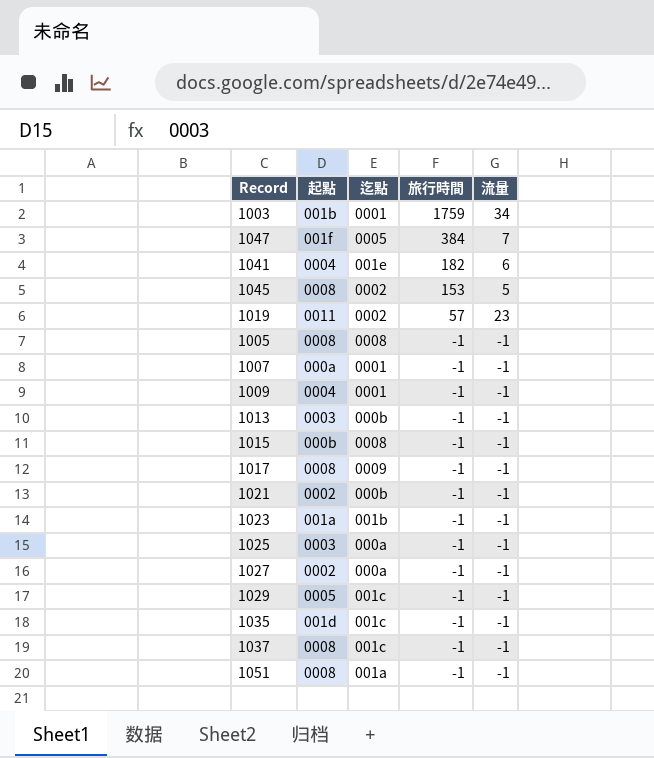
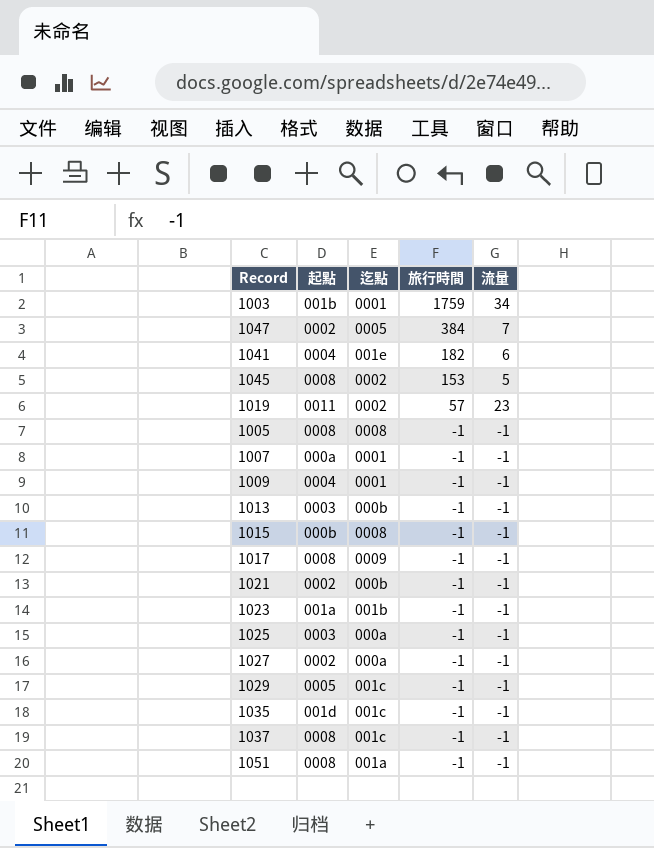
1047 | 起點: 001f -> 0002

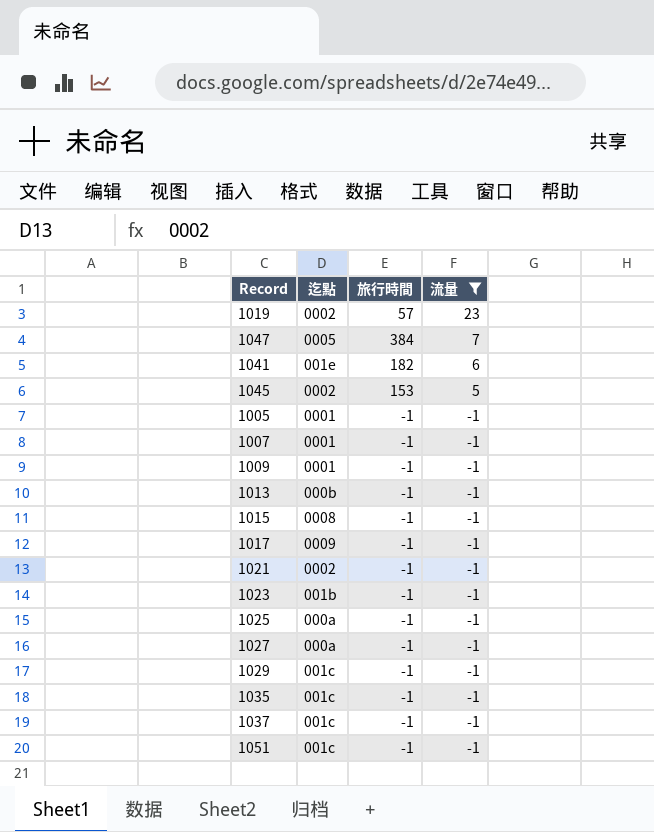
filter: none -> 流量 != 34
row order: 旅行時間 descending -> 流量 descending
column 起點 | position: 2 -> none
1005 | 迄點: 0008 -> 0001
1021 | 迄點: 000b -> 0002
1051 | 迄點: 001a -> 001c

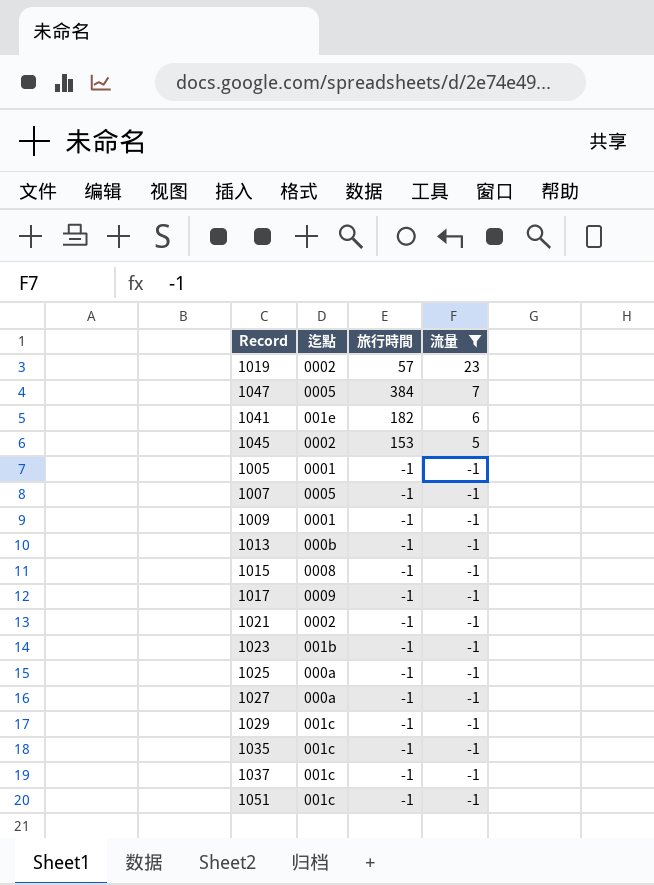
1007 | 迄點: 0001 -> 0005

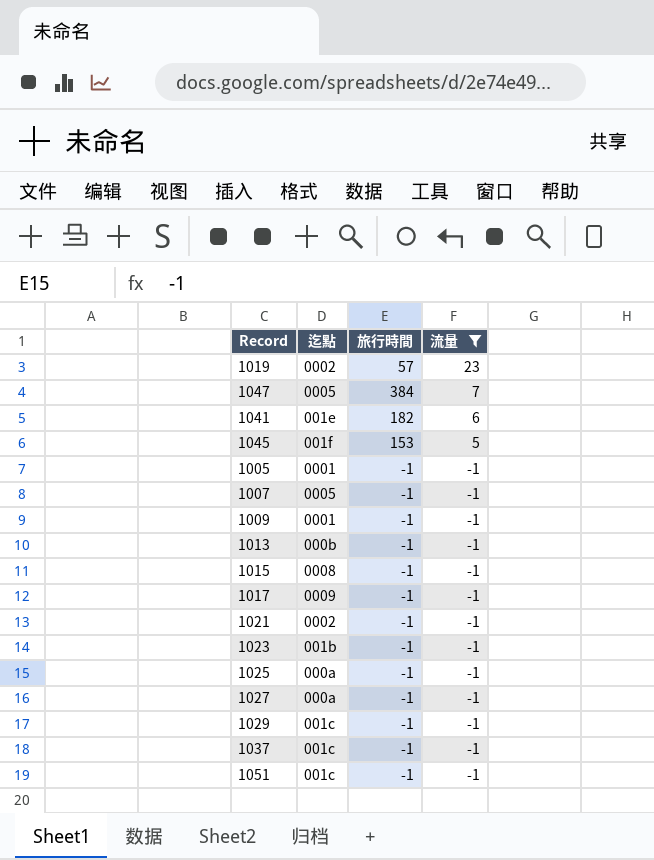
row 1035: 001c | -1 | -1 -> none
1045 | 迄點: 0002 -> 001f

